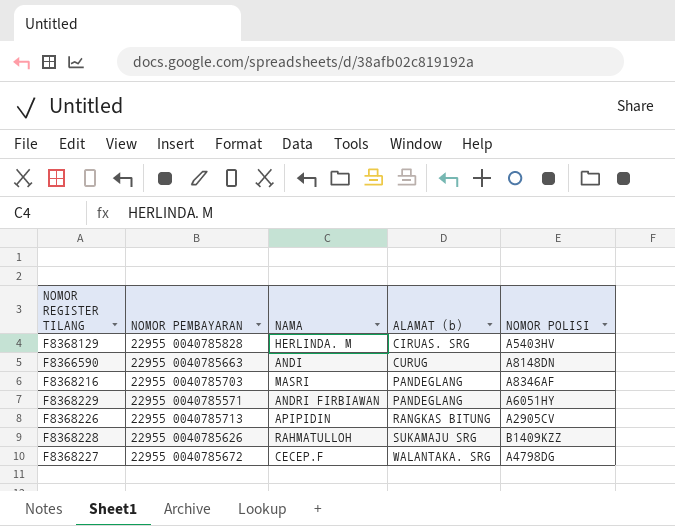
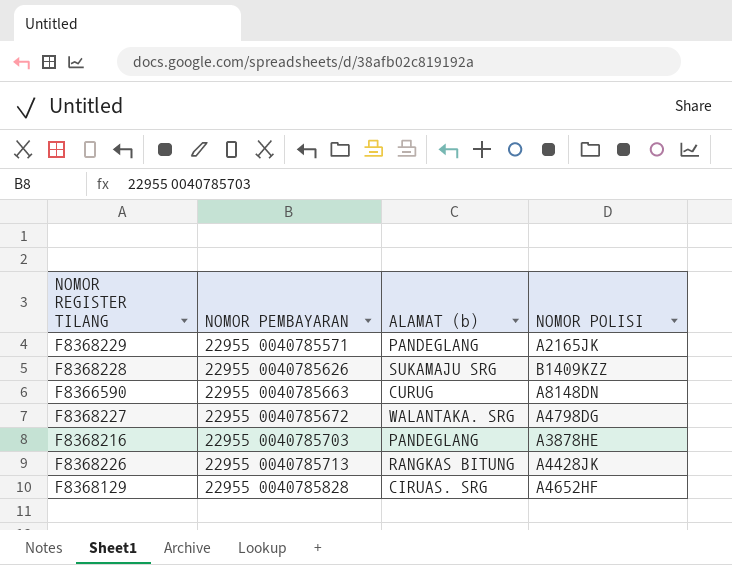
row order: ALAMAT (b) ascending -> NOMOR PEMBAYARAN ascending
column NAMA | position: 3 -> none
F8368229 | NOMOR POLISI: A6051HY -> A2165JK
F8368216 | NOMOR POLISI: A8346AF -> A3878HE
F8368226 | NOMOR POLISI: A2905CV -> A4428JK
F8368129 | NOMOR POLISI: A5403HV -> A4652HF

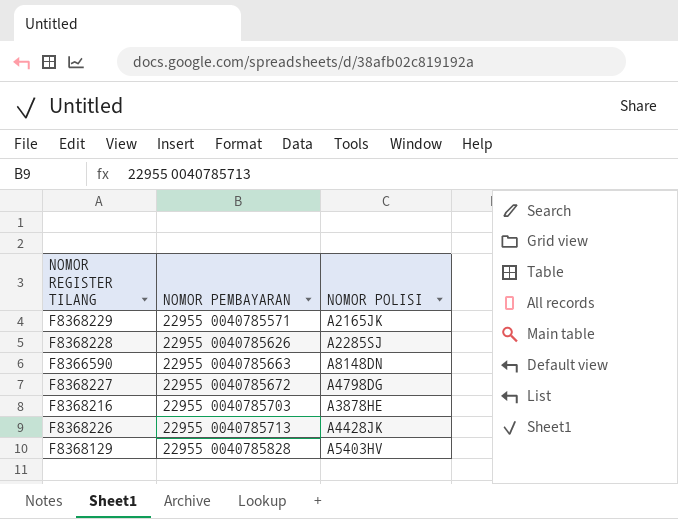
column ALAMAT (b) | position: 3 -> none
F8368228 | NOMOR POLISI: B1409KZZ -> A2285SJ
F8368129 | NOMOR POLISI: A4652HF -> A5403HV

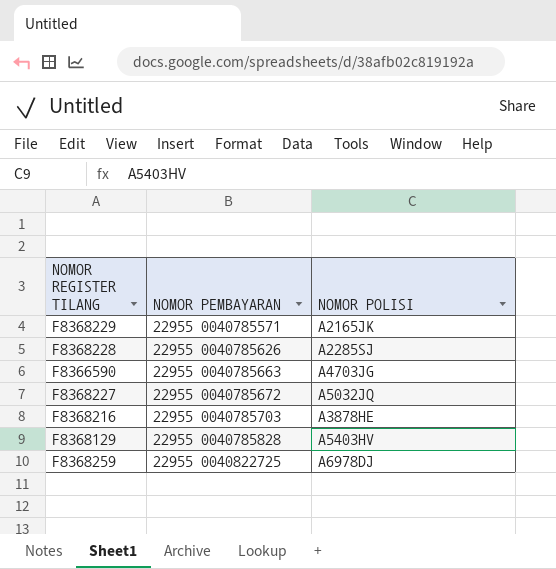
row F8368226: 22955 0040785713 | A4428JK -> none
F8366590 | NOMOR POLISI: A8148DN -> A4703JG
F8368227 | NOMOR POLISI: A4798DG -> A5032JQ
row F8368259: none -> 22955 0040822725 | A6978DJ

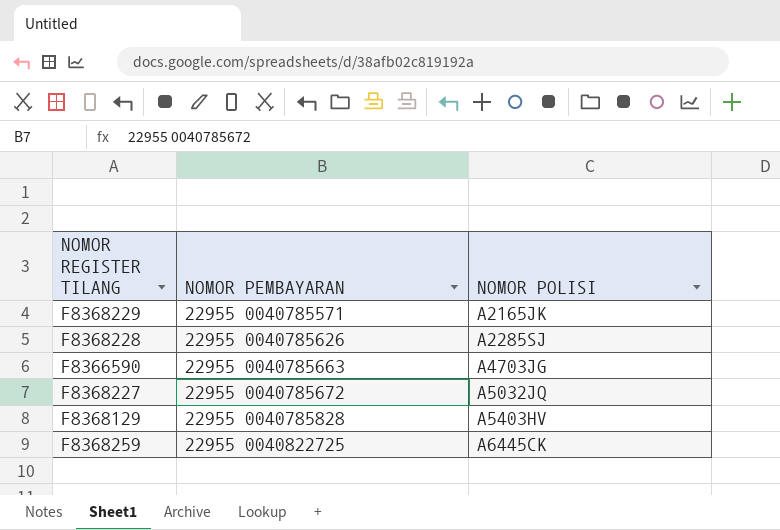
row F8368216: 22955 0040785703 | A3878HE -> none
F8368259 | NOMOR POLISI: A6978DJ -> A6445CK

